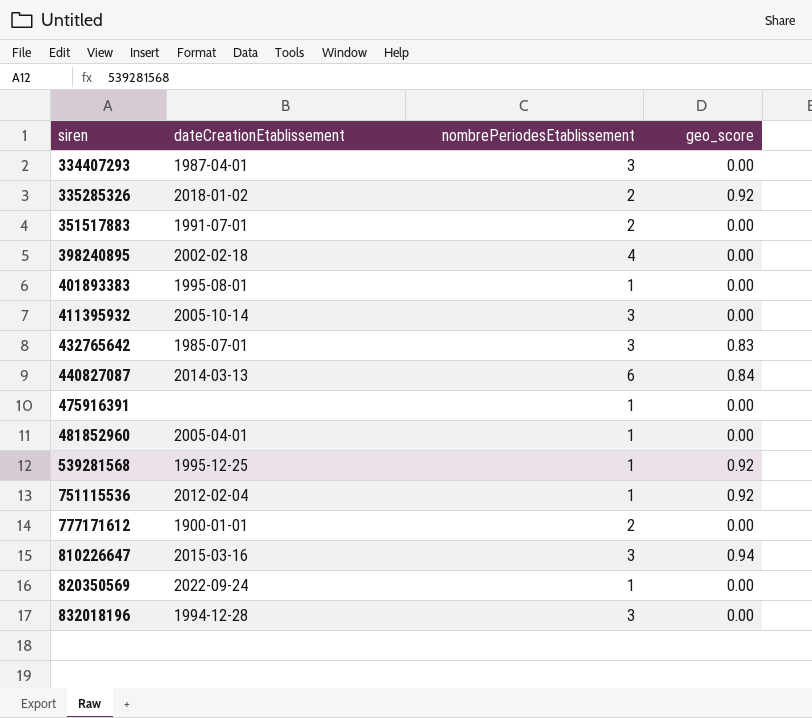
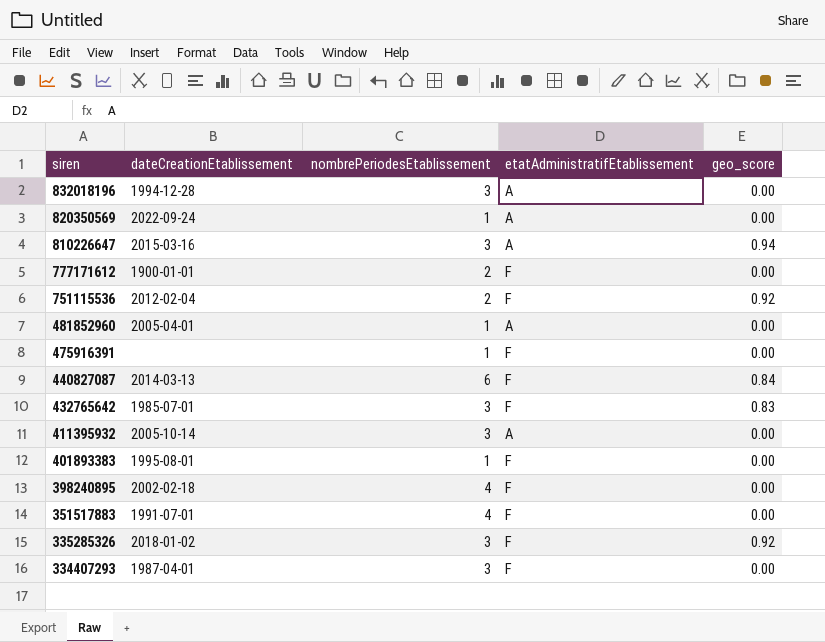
row order: siren ascending -> siren descending
column etatAdministratifEtablissement | position: none -> 4
row 539281568: 1995-12-25 | 1 | 0.92 -> none
751115536 | nombrePeriodesEtablissement: 1 -> 2
351517883 | nombrePeriodesEtablissement: 2 -> 4
335285326 | nombrePeriodesEtablissement: 2 -> 3

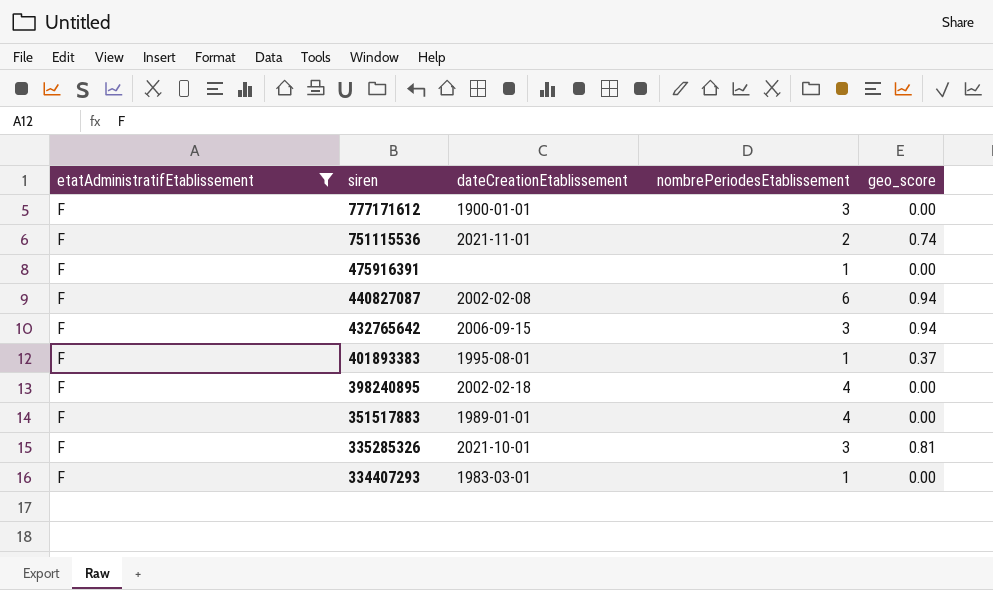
filter: none -> etatAdministratifEtablissement = F
column etatAdministratifEtablissement | position: 4 -> 1
777171612 | nombrePeriodesEtablissement: 2 -> 3
751115536 | dateCreationEtablissement: 2012-02-04 -> 2021-11-01
751115536 | geo_score: 0.92 -> 0.74
440827087 | dateCreationEtablissement: 2014-03-13 -> 2002-02-08
440827087 | geo_score: 0.84 -> 0.94
432765642 | dateCreationEtablissement: 1985-07-01 -> 2006-09-15
432765642 | geo_score: 0.83 -> 0.94
401893383 | geo_score: 0.00 -> 0.37
351517883 | dateCreationEtablissement: 1991-07-01 -> 1989-01-01
335285326 | dateCreationEtablissement: 2018-01-02 -> 2021-10-01
335285326 | geo_score: 0.92 -> 0.81
334407293 | dateCreationEtablissement: 1987-04-01 -> 1983-03-01
334407293 | nombrePeriodesEtablissement: 3 -> 1

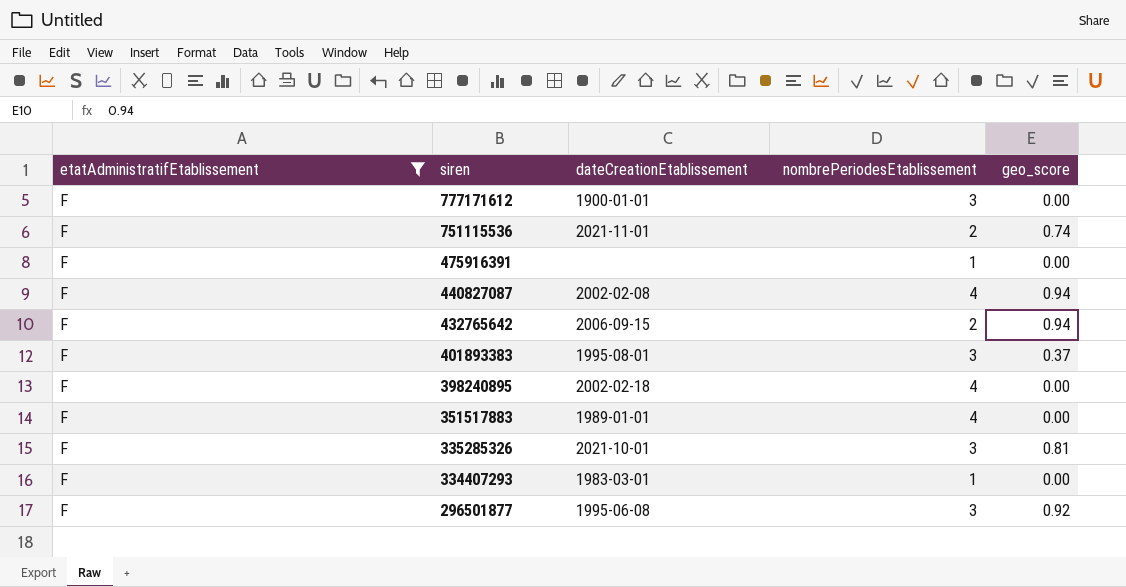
440827087 | nombrePeriodesEtablissement: 6 -> 4
432765642 | nombrePeriodesEtablissement: 3 -> 2
401893383 | nombrePeriodesEtablissement: 1 -> 3
row 296501877: none -> F | 1995-06-08 | 3 | 0.92

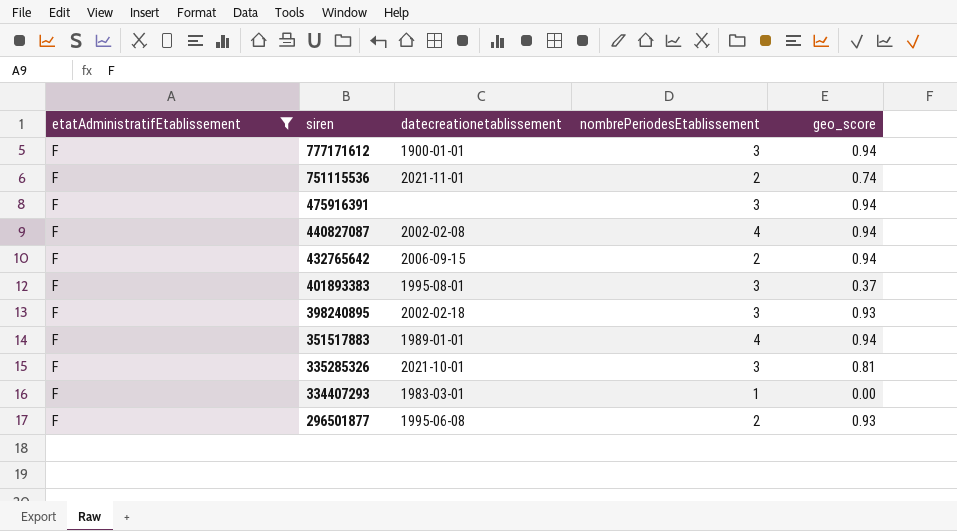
column name: dateCreationEtablissement -> datecreationetablissement
777171612 | geo_score: 0.00 -> 0.94
475916391 | nombrePeriodesEtablissement: 1 -> 3
475916391 | geo_score: 0.00 -> 0.94
398240895 | nombrePeriodesEtablissement: 4 -> 3
398240895 | geo_score: 0.00 -> 0.93
351517883 | geo_score: 0.00 -> 0.94
296501877 | nombrePeriodesEtablissement: 3 -> 2
296501877 | geo_score: 0.92 -> 0.93

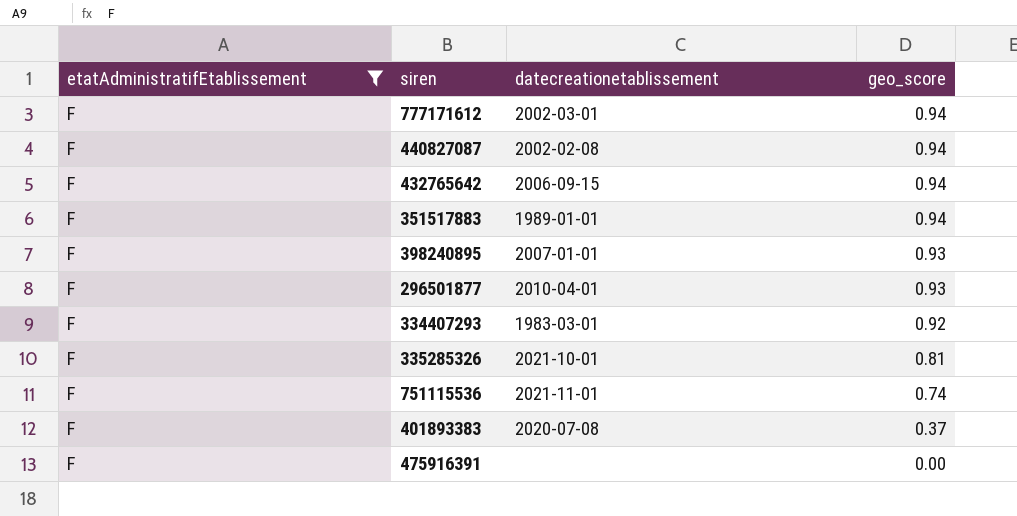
row order: siren descending -> geo_score descending
column nombrePeriodesEtablissement | position: 4 -> none
777171612 | datecreationetablissement: 1900-01-01 -> 2002-03-01
398240895 | datecreationetablissement: 2002-02-18 -> 2007-01-01
296501877 | datecreationetablissement: 1995-06-08 -> 2010-04-01
334407293 | geo_score: 0.00 -> 0.92
401893383 | datecreationetablissement: 1995-08-01 -> 2020-07-08
475916391 | geo_score: 0.94 -> 0.00

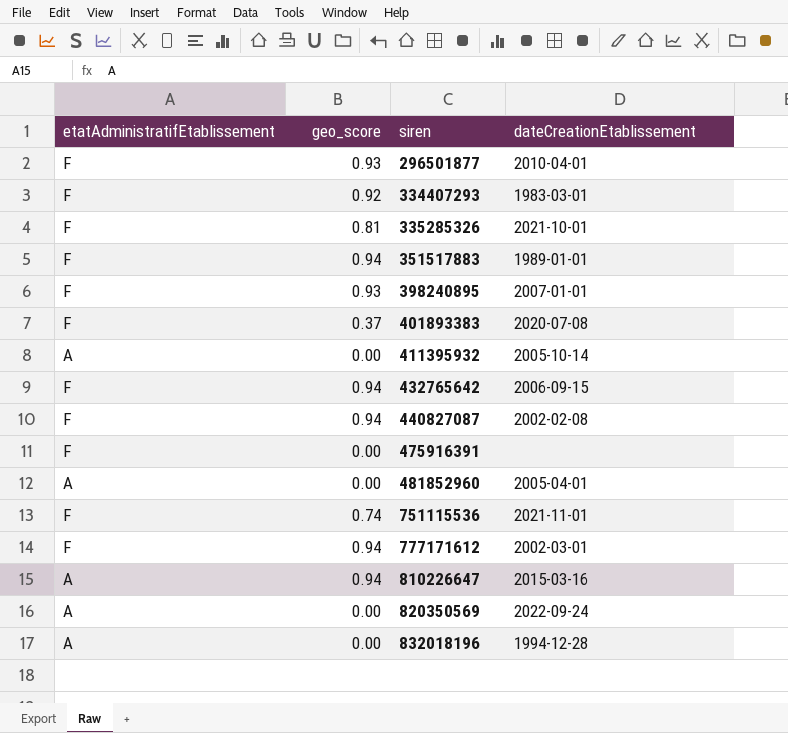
filter: etatAdministratifEtablissement = F -> none
row order: geo_score descending -> siren ascending
column geo_score | position: 4 -> 2
column name: datecreationetablissement -> dateCreationEtablissement

